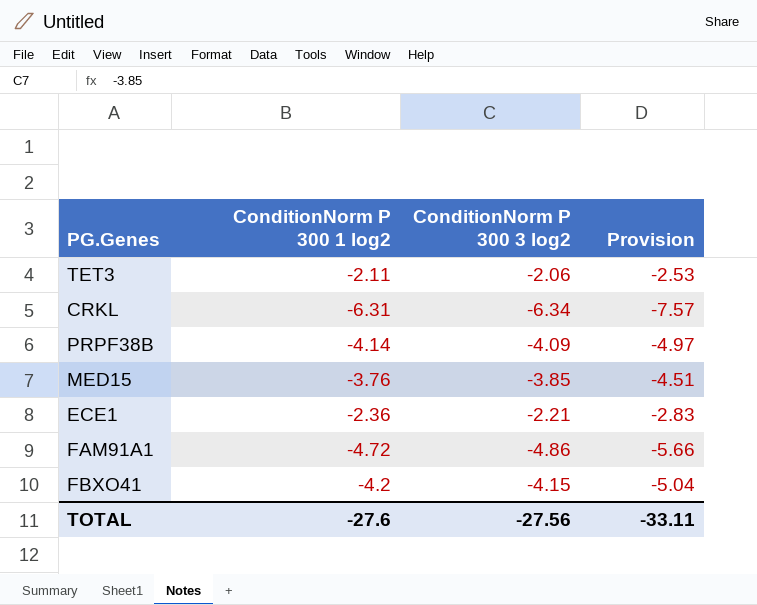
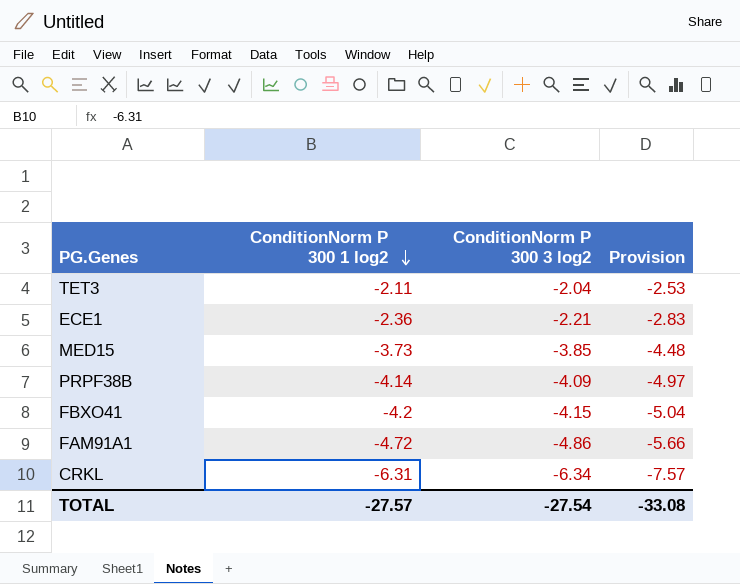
row order: none -> ConditionNorm P 300 1 log2 descending
TET3 | ConditionNorm P 300 3 log2: -2.06 -> -2.04
MED15 | ConditionNorm P 300 1 log2: -3.76 -> -3.73
MED15 | Provision: -4.51 -> -4.48
TOTAL | ConditionNorm P 300 1 log2: -27.6 -> -27.57
TOTAL | ConditionNorm P 300 3 log2: -27.56 -> -27.54
TOTAL | Provision: -33.11 -> -33.08

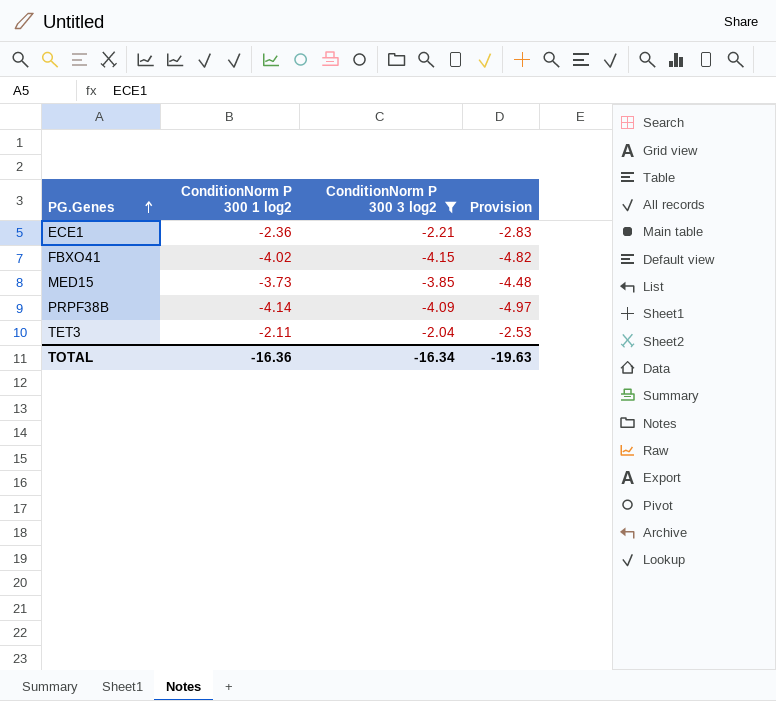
filter: none -> ConditionNorm P 300 3 log2 >= -4.15
row order: ConditionNorm P 300 1 log2 descending -> PG.Genes ascending
FBXO41 | ConditionNorm P 300 1 log2: -4.2 -> -4.02
FBXO41 | Provision: -5.04 -> -4.82
TOTAL | ConditionNorm P 300 1 log2: -27.57 -> -16.36
TOTAL | ConditionNorm P 300 3 log2: -27.54 -> -16.34
TOTAL | Provision: -33.08 -> -19.63

